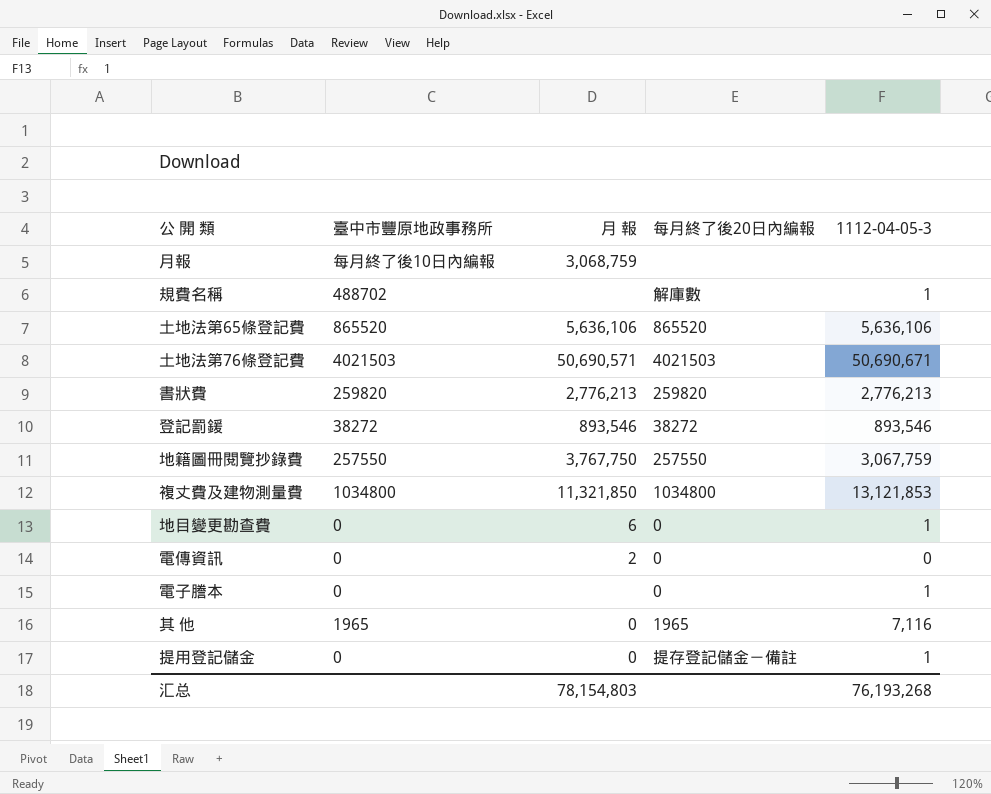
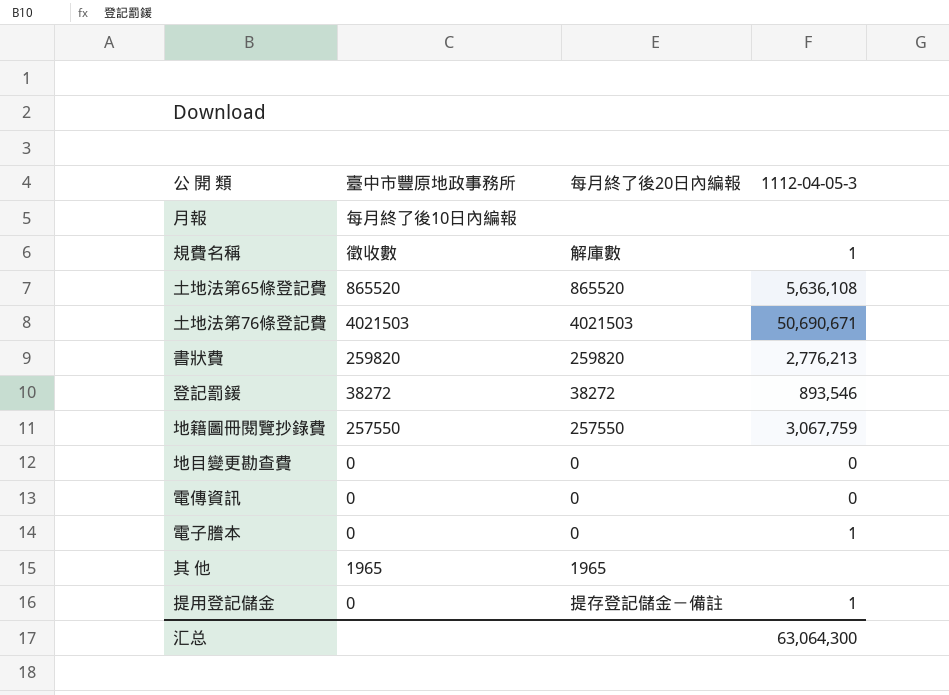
column 月 報 | position: 3 -> none
row 複丈費及建物測量費: 1034800 | 11,321,850 | 1034800 | 13,121,853 -> none
規費名稱 | 臺中市豐原地政事務所: 488702 -> 徵收數
土地法第65條登記費 | 1112-04-05-3: 5,636,106 -> 5,636,108
地目變更勘查費 | 1112-04-05-3: 1 -> 0
其 他 | 1112-04-05-3: 7,116 -> none
汇总 | 1112-04-05-3: 76,193,268 -> 63,064,300

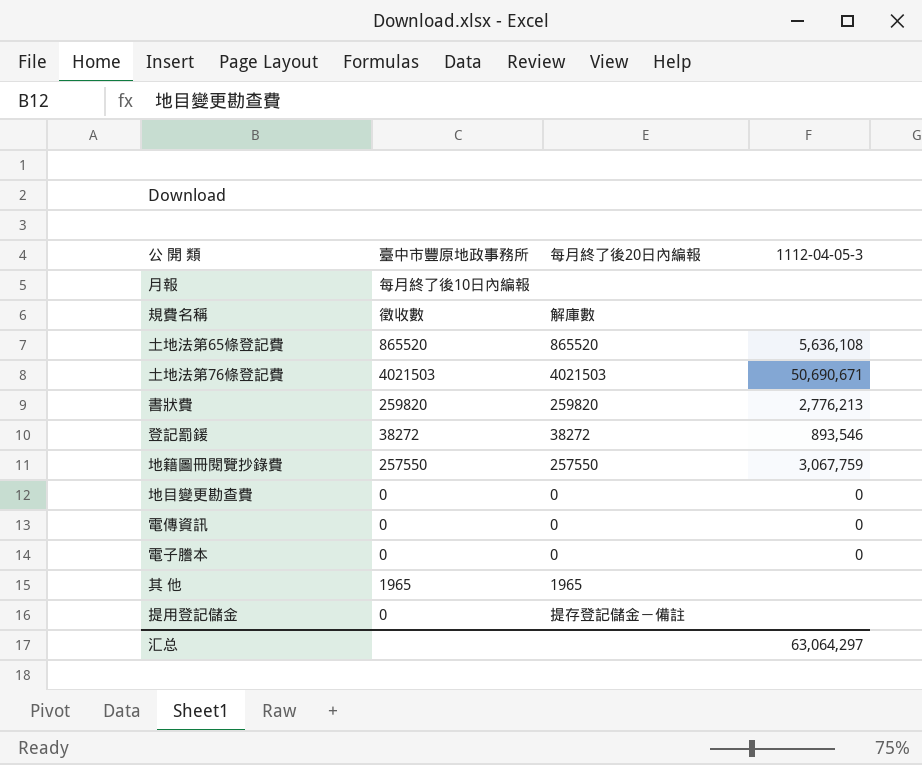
規費名稱 | 1112-04-05-3: 1 -> none
電子謄本 | 1112-04-05-3: 1 -> 0
提用登記儲金 | 1112-04-05-3: 1 -> none
汇总 | 1112-04-05-3: 63,064,300 -> 63,064,297

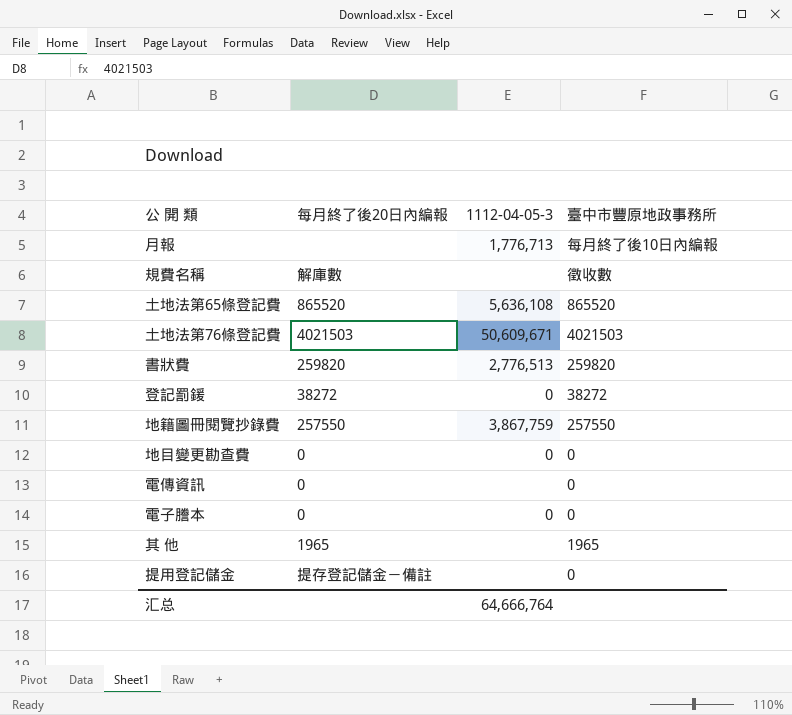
column 臺中市豐原地政事務所 | position: 2 -> 4
月報 | 1112-04-05-3: none -> 1,776,713
土地法第76條登記費 | 1112-04-05-3: 50,690,671 -> 50,609,671
書狀費 | 1112-04-05-3: 2,776,213 -> 2,776,513
登記罰鍰 | 1112-04-05-3: 893,546 -> 0
地籍圖冊閱覽抄錄費 | 1112-04-05-3: 3,067,759 -> 3,867,759
電傳資訊 | 1112-04-05-3: 0 -> none
汇总 | 1112-04-05-3: 63,064,297 -> 64,666,764

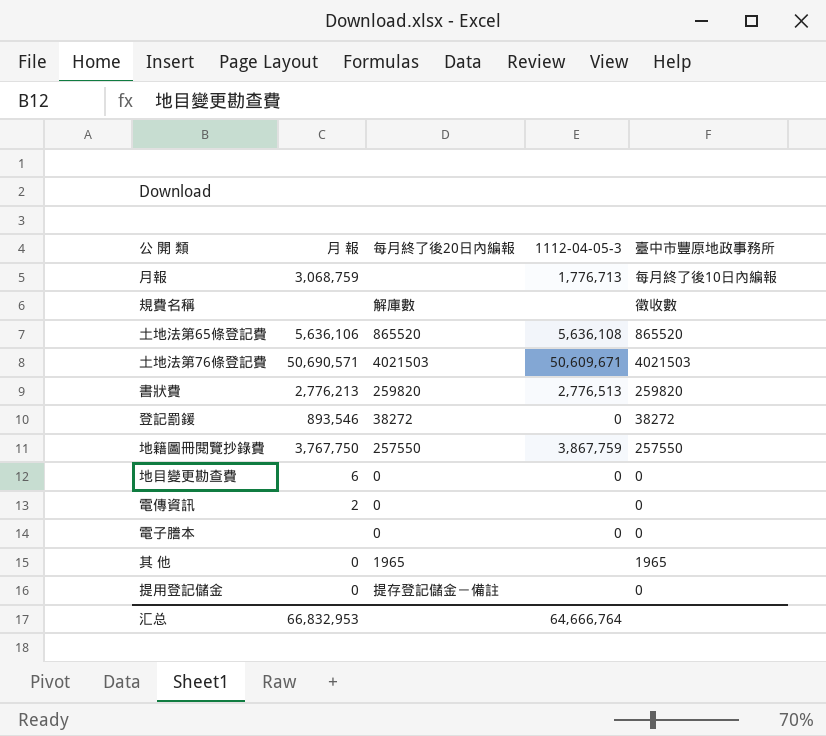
column 月 報 | position: none -> 2

